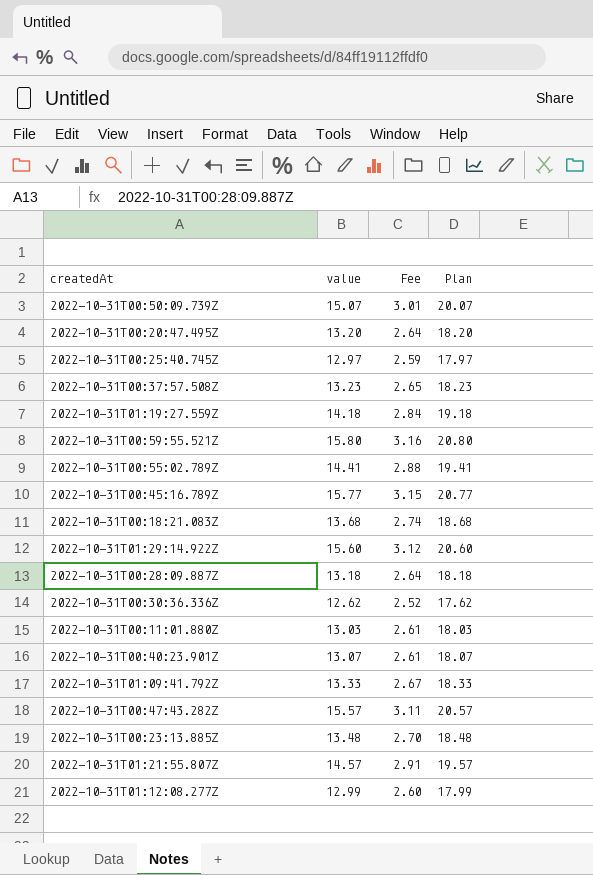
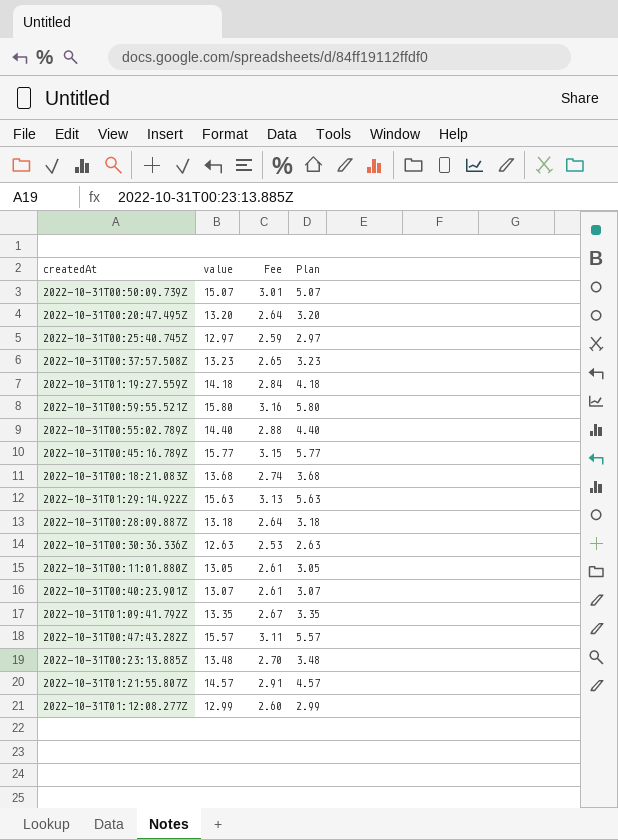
column Plan | formula: [value] + 5 -> [value] - 10
2022-10-31T00:55:02.789Z | value: 14.41 -> 14.40
2022-10-31T01:29:14.922Z | value: 15.60 -> 15.63
2022-10-31T01:29:14.922Z | Fee: 3.12 -> 3.13
2022-10-31T00:30:36.336Z | value: 12.62 -> 12.63
2022-10-31T00:30:36.336Z | Fee: 2.52 -> 2.53
2022-10-31T00:11:01.880Z | value: 13.03 -> 13.05
2022-10-31T01:09:41.792Z | value: 13.33 -> 13.35

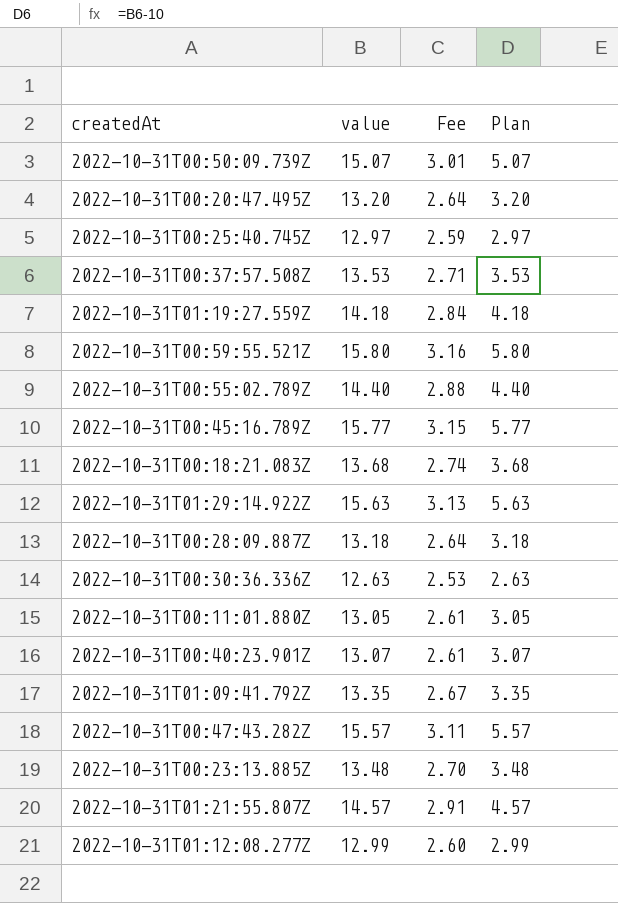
2022-10-31T00:37:57.508Z | value: 13.23 -> 13.53
2022-10-31T00:37:57.508Z | Fee: 2.65 -> 2.71
2022-10-31T00:37:57.508Z | Plan: 3.23 -> 3.53

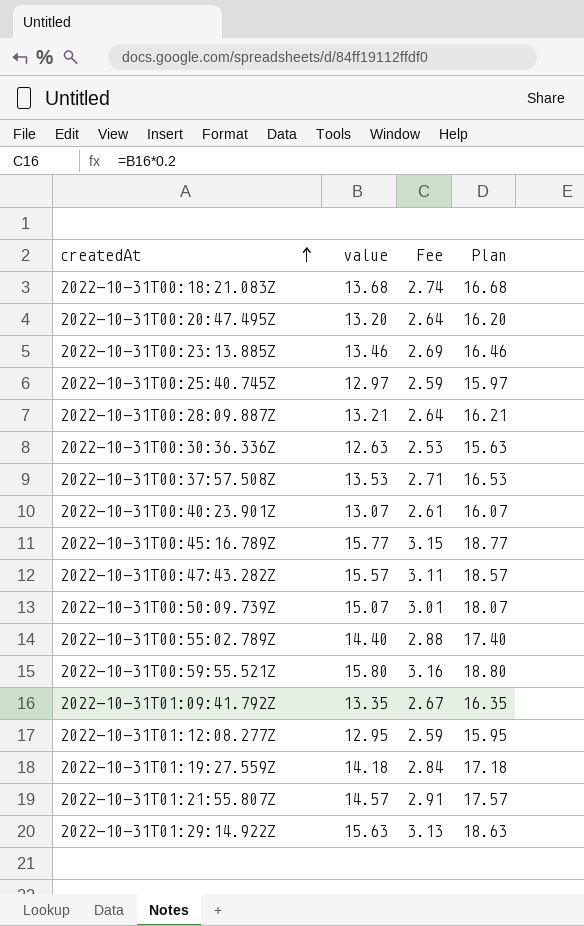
row order: none -> createdAt ascending
column Plan | formula: [value] - 10 -> [value] + 3
row 2022-10-31T00:11:01.880Z: 13.05 | 2.61 | 3.05 -> none
2022-10-31T00:23:13.885Z | value: 13.48 -> 13.46
2022-10-31T00:23:13.885Z | Fee: 2.70 -> 2.69
2022-10-31T00:28:09.887Z | value: 13.18 -> 13.21
2022-10-31T01:12:08.277Z | value: 12.99 -> 12.95
2022-10-31T01:12:08.277Z | Fee: 2.60 -> 2.59

